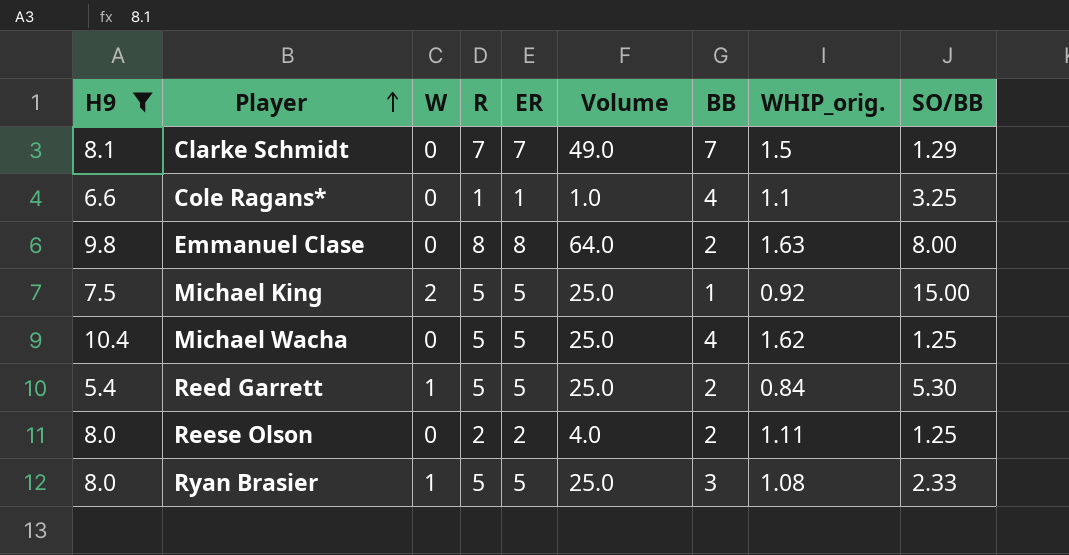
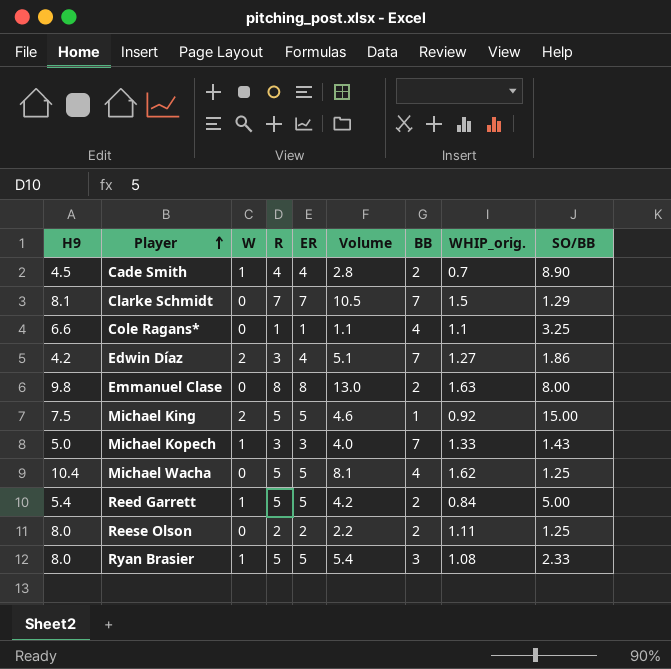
filter: H9 >= 5.4 -> none
column Volume | formula: [R] * [ER] -> [ER] * [WHIP_orig.]
Reed Garrett | SO/BB: 5.30 -> 5.00

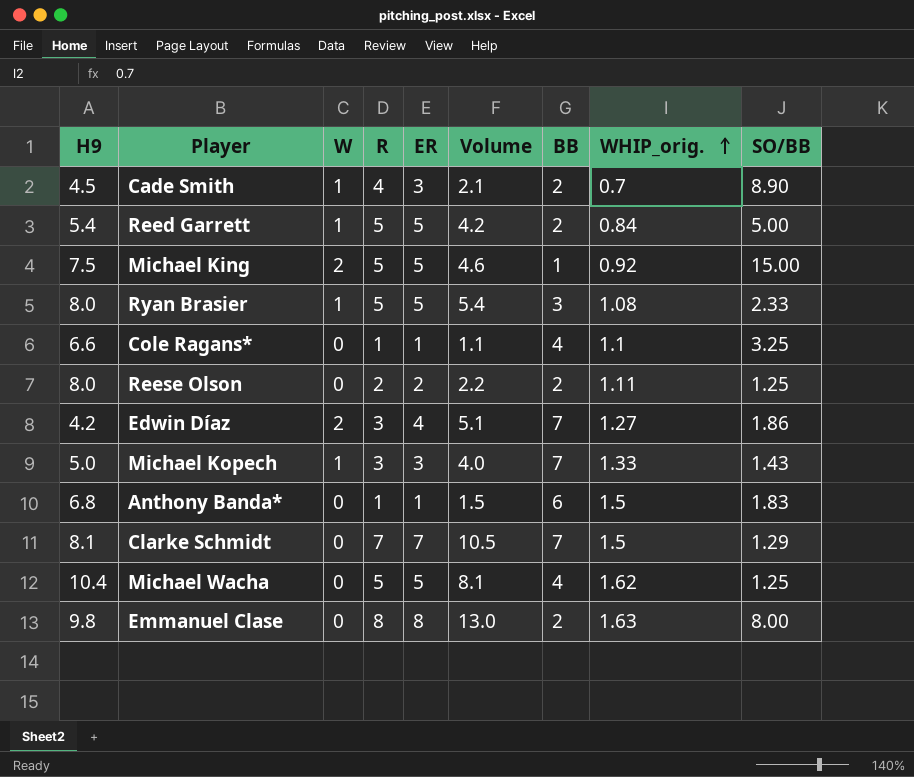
row order: Player ascending -> WHIP_orig. ascending
Cade Smith | ER: 4 -> 3
Cade Smith | Volume: 2.8 -> 2.1
row Anthony Banda*: none -> 6.8 | 0 | 1 | 1 | 1.5 | 6 | 1.5 | 1.83

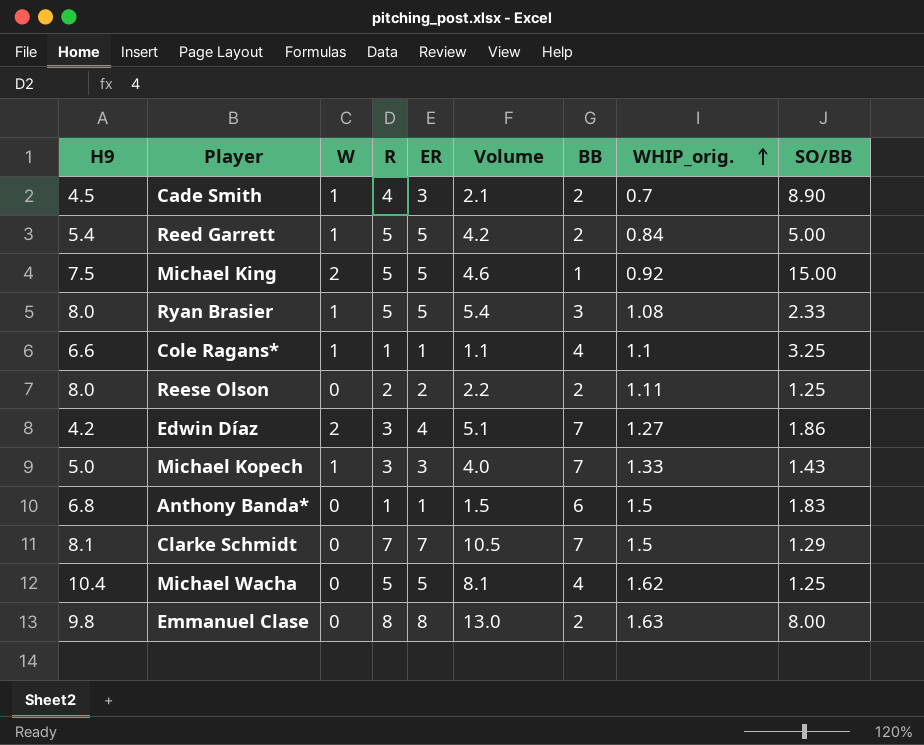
Cole Ragans* | W: 0 -> 1

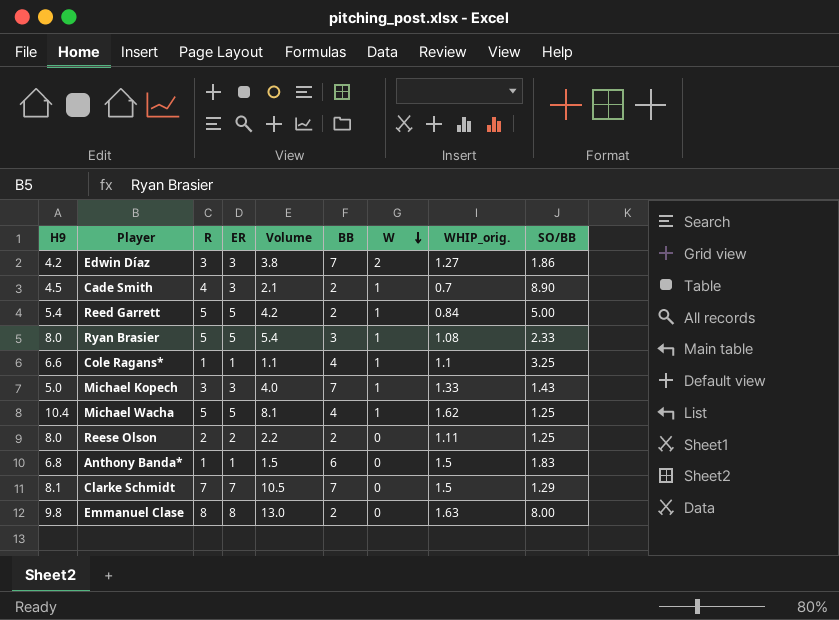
row order: WHIP_orig. ascending -> W descending
column W | position: 3 -> 7
row Michael King: 7.5 | 2 | 5 | 5 | 4.6 | 1 | 0.92 | 15.00 -> none
Edwin Díaz | ER: 4 -> 3
Edwin Díaz | Volume: 5.1 -> 3.8
Michael Wacha | W: 0 -> 1

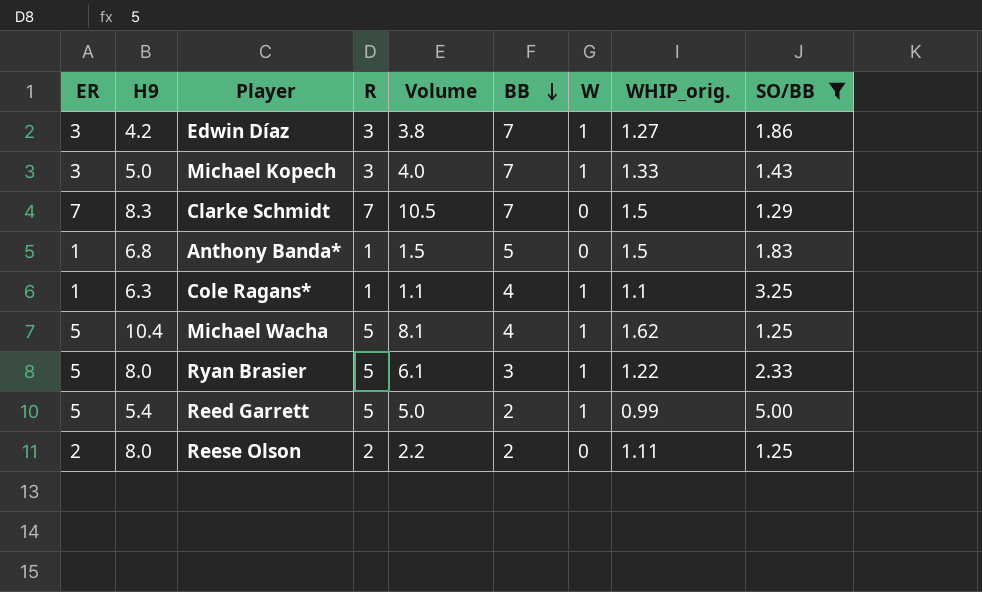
filter: none -> SO/BB <= 5.00
row order: W descending -> BB descending
column ER | position: 4 -> 1
Edwin Díaz | W: 2 -> 1
Clarke Schmidt | H9: 8.1 -> 8.3
Anthony Banda* | BB: 6 -> 5
Cole Ragans* | H9: 6.6 -> 6.3
Ryan Brasier | Volume: 5.4 -> 6.1
Ryan Brasier | WHIP_orig.: 1.08 -> 1.22
Reed Garrett | Volume: 4.2 -> 5.0
Reed Garrett | WHIP_orig.: 0.84 -> 0.99

